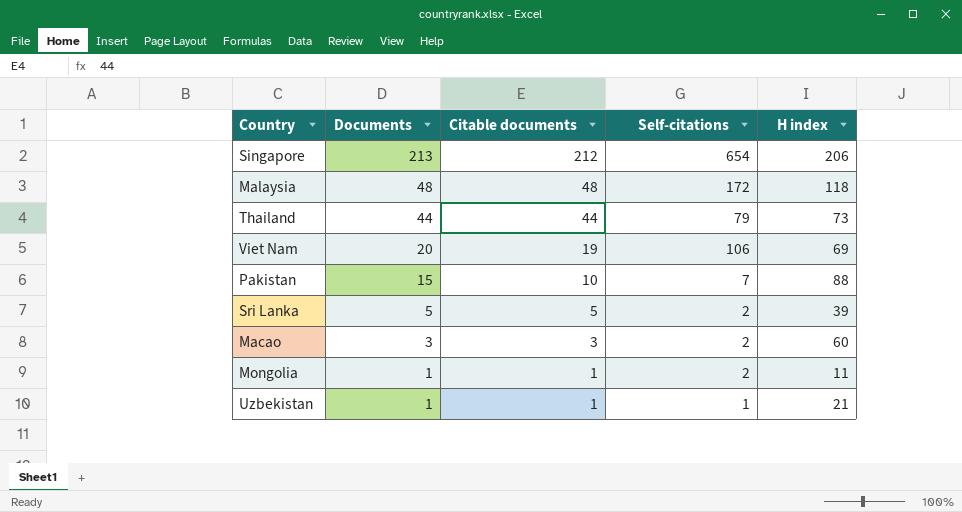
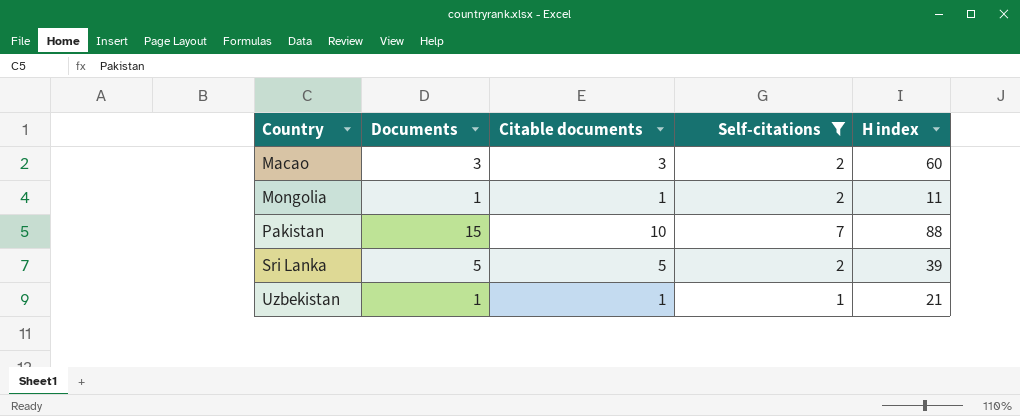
filter: none -> Self-citations <= 7
row order: Documents descending -> Country ascending

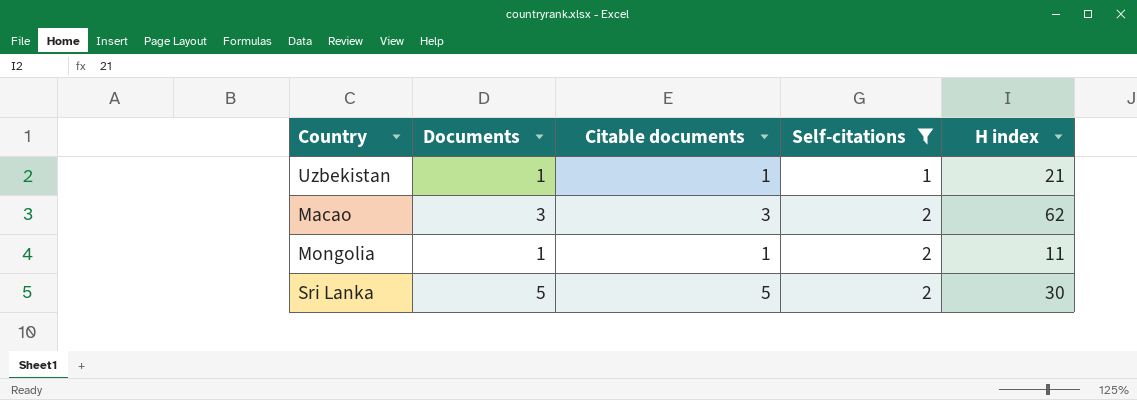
row order: Country ascending -> Self-citations ascending
row Pakistan: 15 | 10 | 7 | 88 -> none
Macao | H index: 60 -> 62
Sri Lanka | H index: 39 -> 30

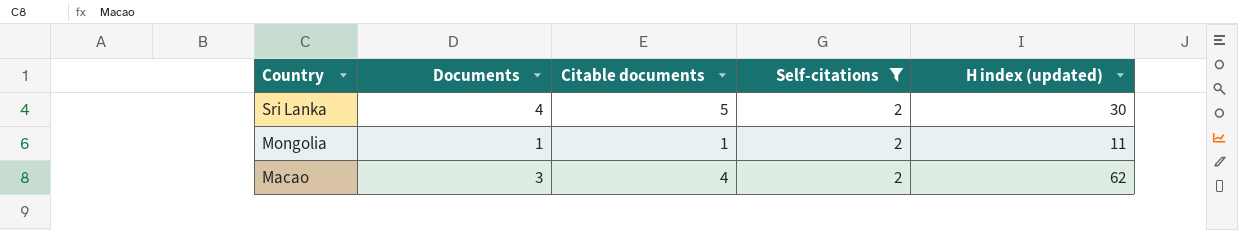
row order: Self-citations ascending -> Country descending
column name: H index -> H index (updated)
row Uzbekistan: 1 | 1 | 1 | 21 -> none
Sri Lanka | Documents: 5 -> 4
Macao | Citable documents: 3 -> 4

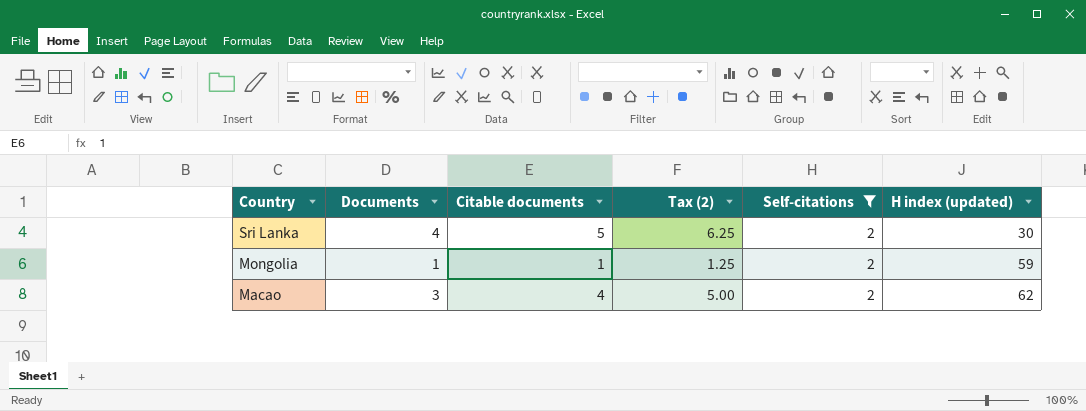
column Tax (2) | formula: none -> [Citable documents] * 1.25
Mongolia | H index (updated): 11 -> 59

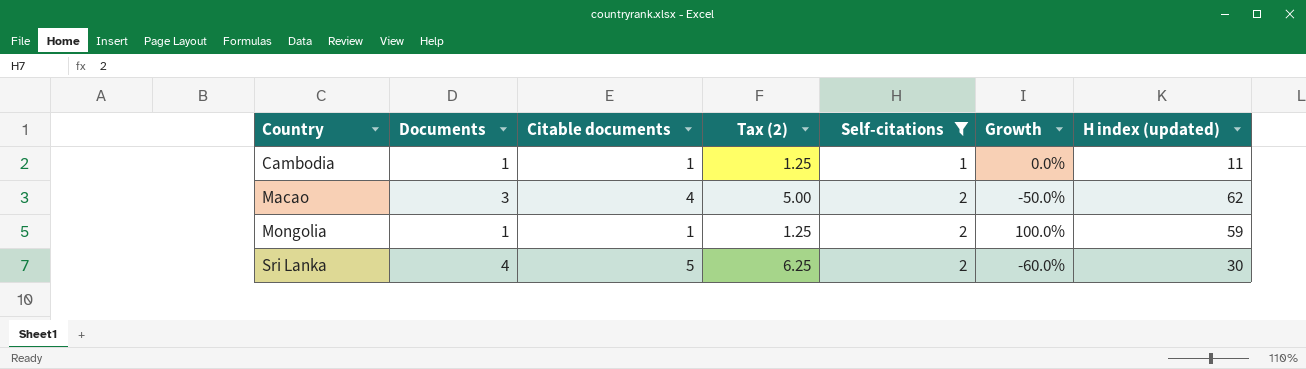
row order: Country descending -> Country ascending
column Growth | formula: none -> ([Self-citations] - [Citable documents]) / [Citable documents]
row Cambodia: none -> 1 | 1 | 1.25 | 1 | 0.0% | 11

